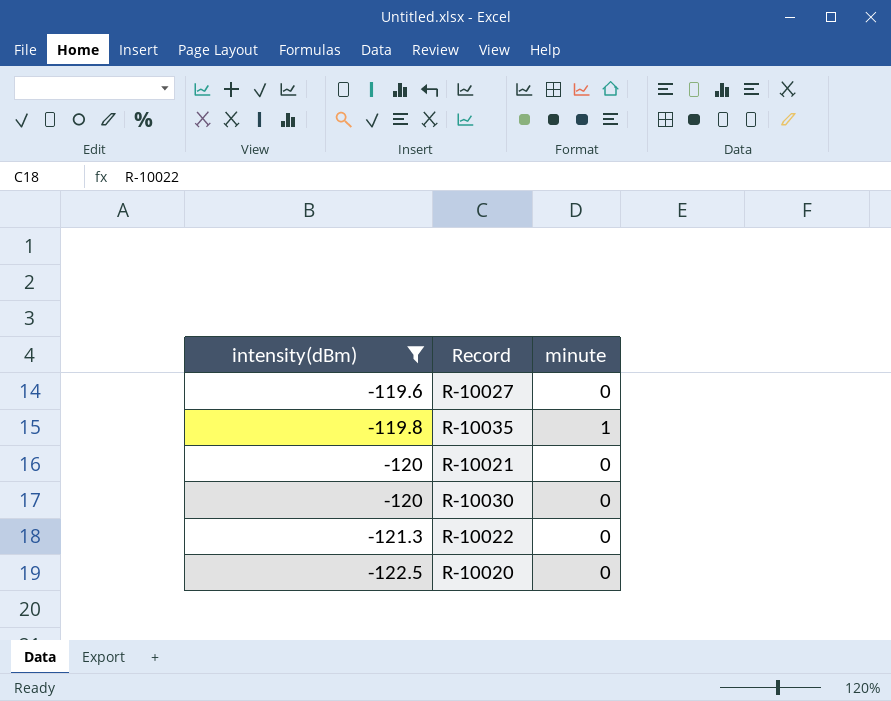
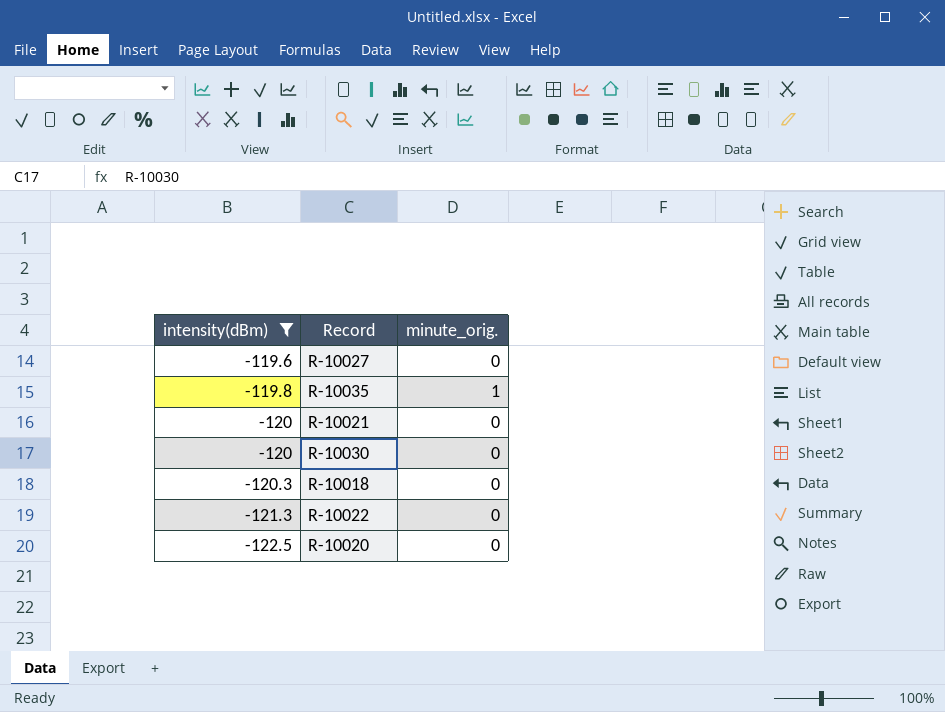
column name: minute -> minute_orig.
row R-10018: none -> -120.3 | 0

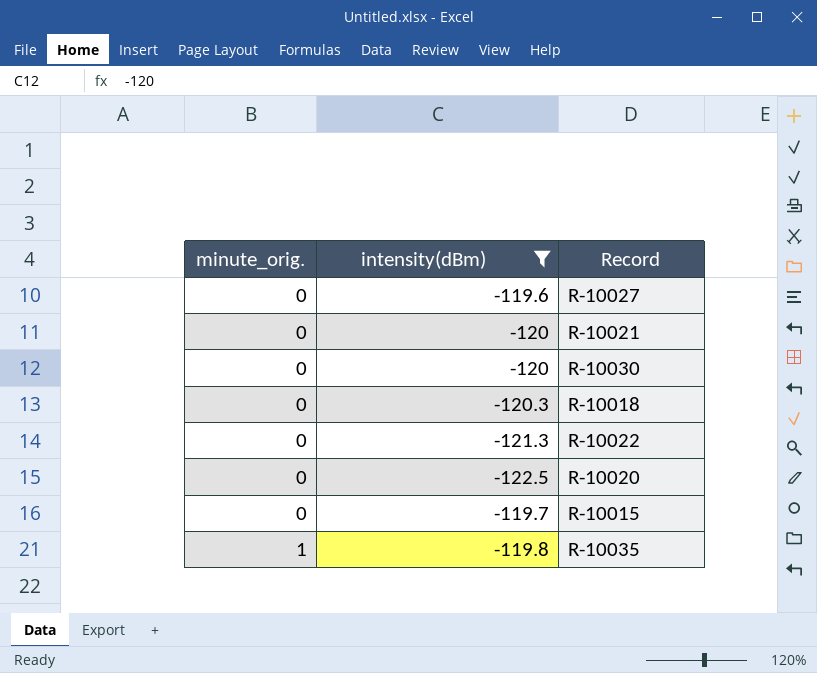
row order: intensity(dBm) descending -> minute_orig. ascending
column minute_orig. | position: 3 -> 1
row R-10015: none -> 0 | -119.7

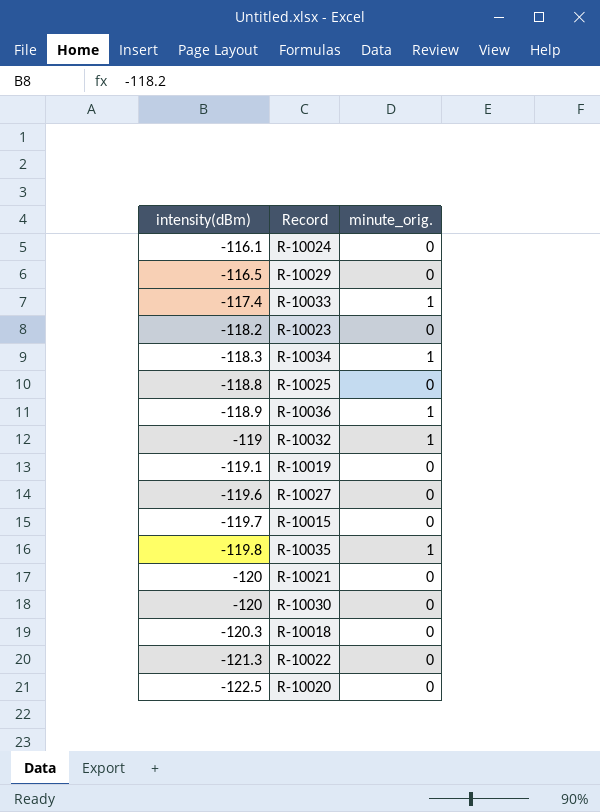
filter: intensity(dBm) <= -119.6 -> none
row order: minute_orig. ascending -> intensity(dBm) descending
column minute_orig. | position: 1 -> 3

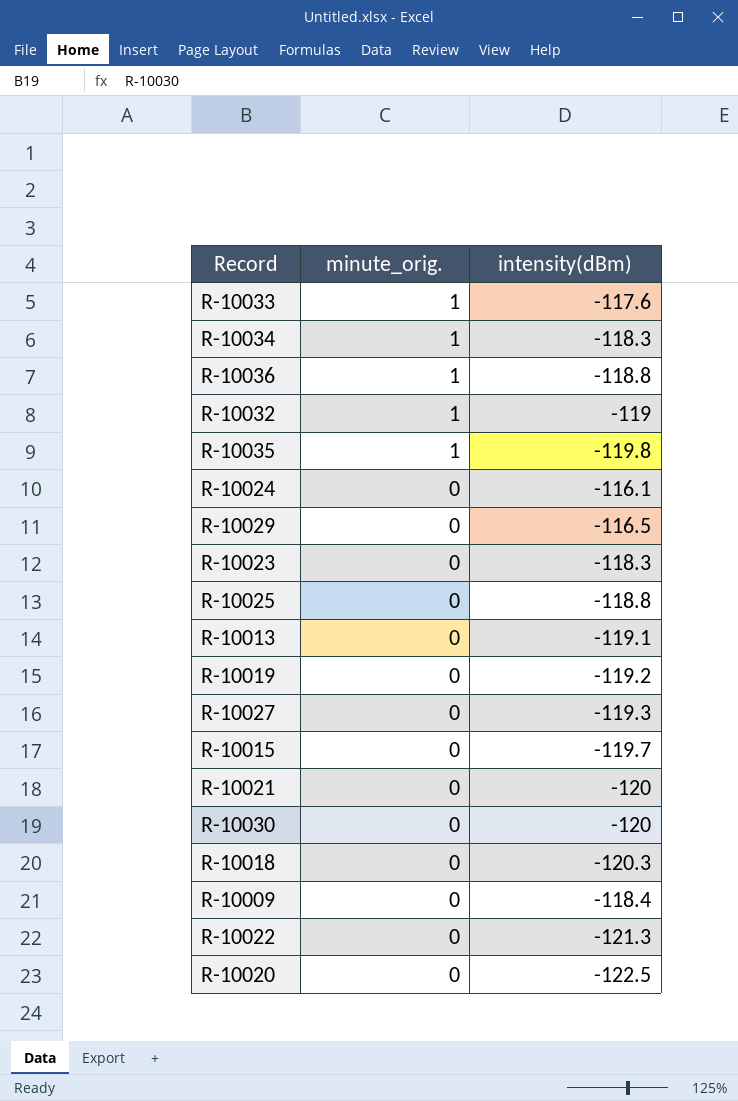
row order: intensity(dBm) descending -> minute_orig. descending
column intensity(dBm) | position: 1 -> 3
R-10033 | intensity(dBm): -117.4 -> -117.6
R-10036 | intensity(dBm): -118.9 -> -118.8
R-10023 | intensity(dBm): -118.2 -> -118.3
row R-10013: none -> 0 | -119.1
R-10019 | intensity(dBm): -119.1 -> -119.2
R-10027 | intensity(dBm): -119.6 -> -119.3
row R-10009: none -> 0 | -118.4

